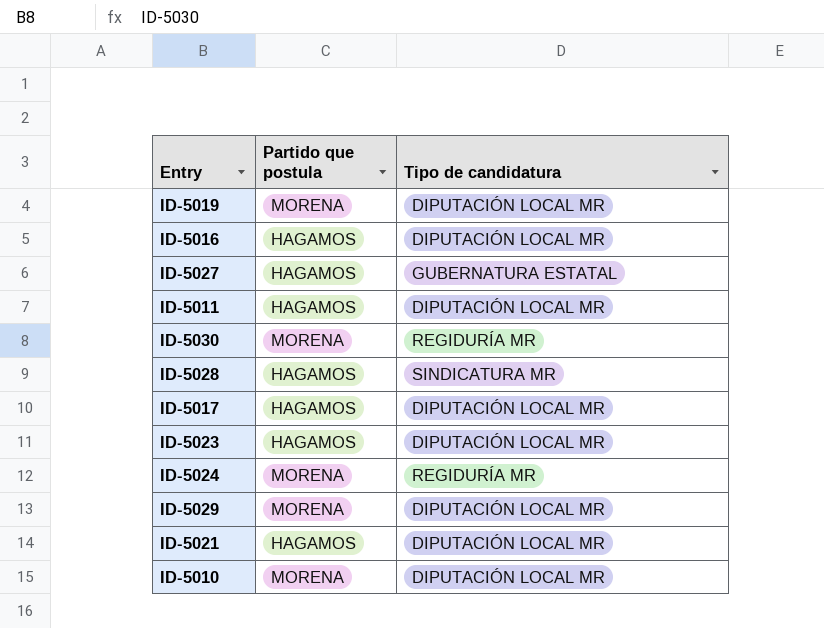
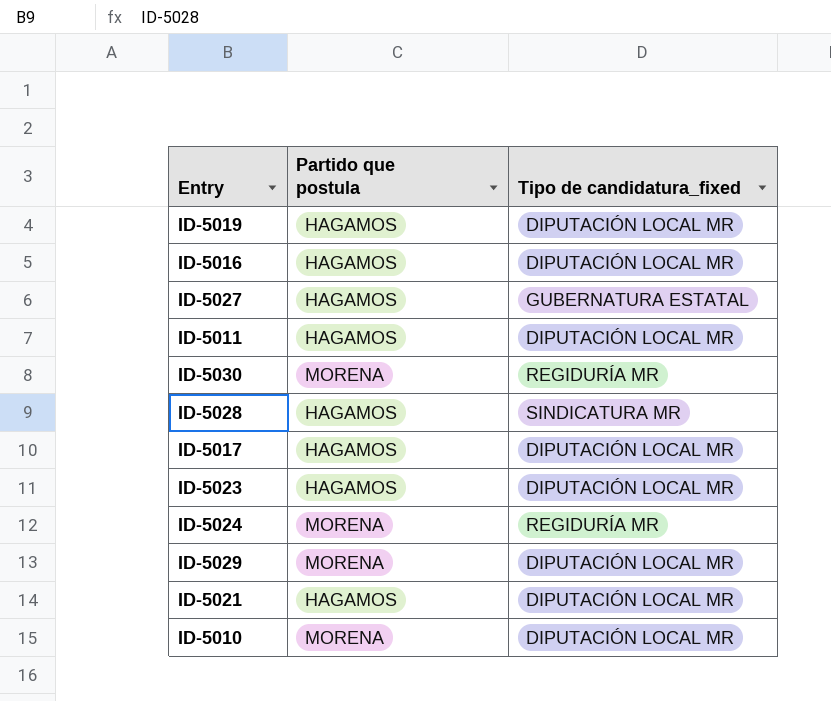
column name: Tipo de candidatura -> Tipo de candidatura_fixed
ID-5019 | Partido que postula: MORENA -> HAGAMOS

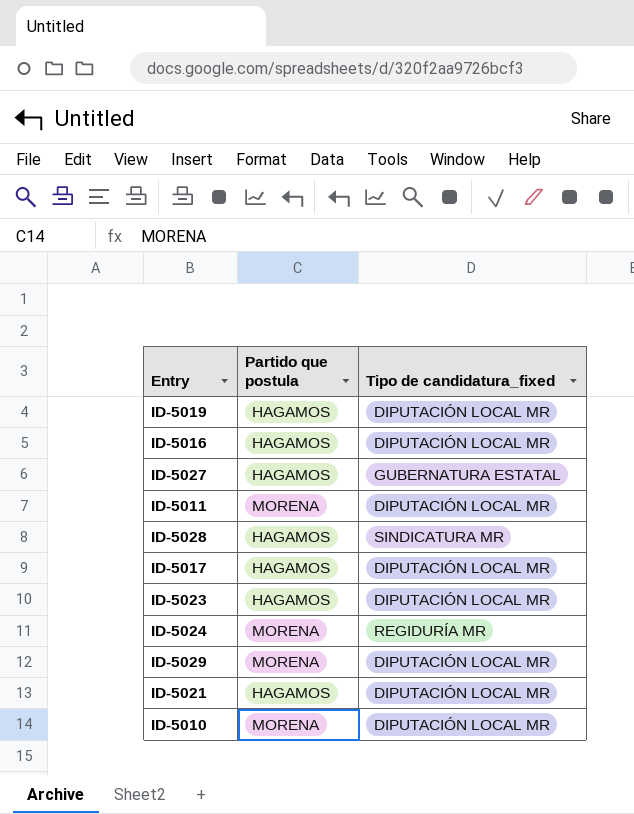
row ID-5030: MORENA | REGIDURÍA MR -> none
ID-5011 | Partido que postula: HAGAMOS -> MORENA

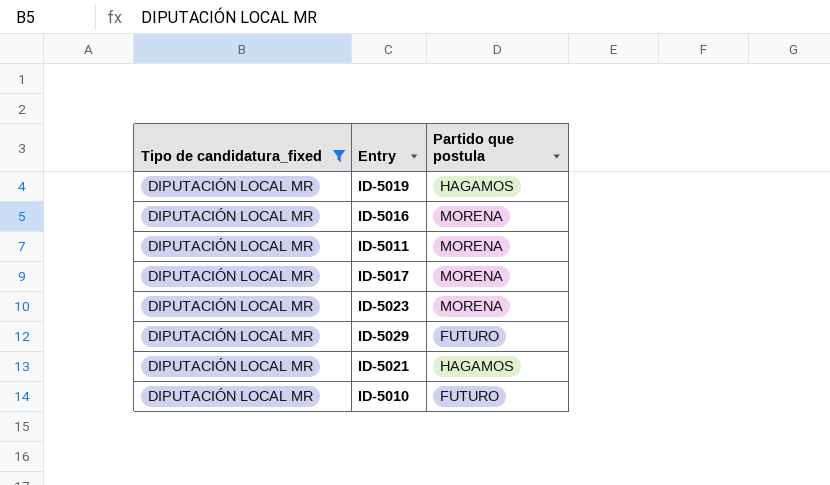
filter: none -> Tipo de candidatura_fixed = DIPUTACIÓN LOCAL MR
column Tipo de candidatura_fixed | position: 3 -> 1
ID-5016 | Partido que postula: HAGAMOS -> MORENA
ID-5017 | Partido que postula: HAGAMOS -> MORENA
ID-5023 | Partido que postula: HAGAMOS -> MORENA
ID-5029 | Partido que postula: MORENA -> FUTURO
ID-5010 | Partido que postula: MORENA -> FUTURO

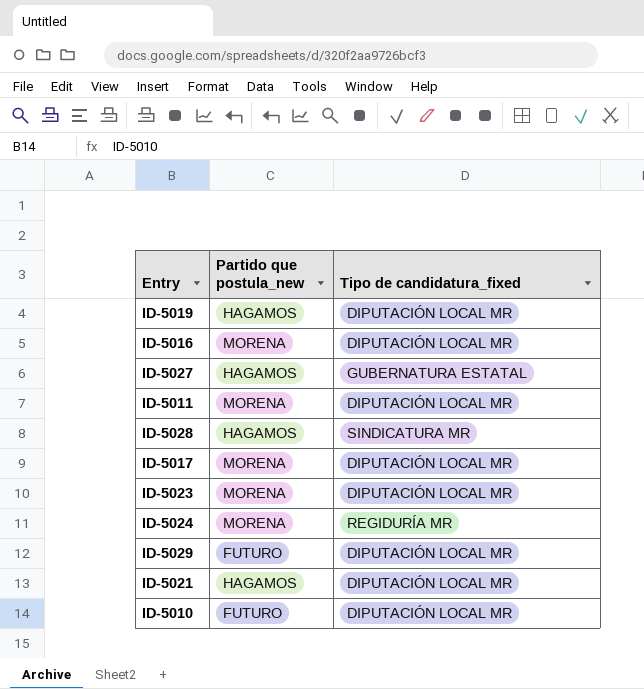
filter: Tipo de candidatura_fixed = DIPUTACIÓN LOCAL MR -> none
column name: Partido que postula -> Partido que postula_new
column Tipo de candidatura_fixed | position: 1 -> 3

